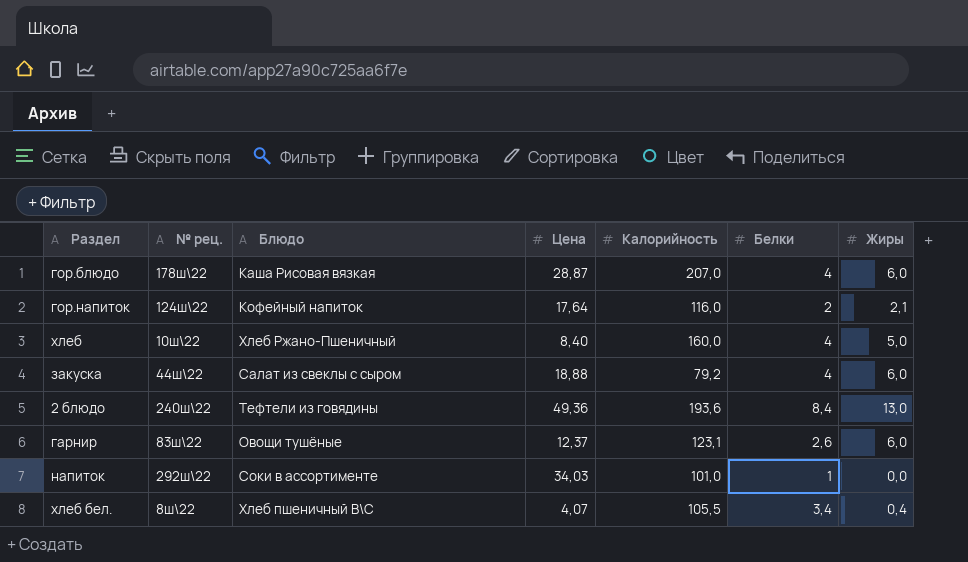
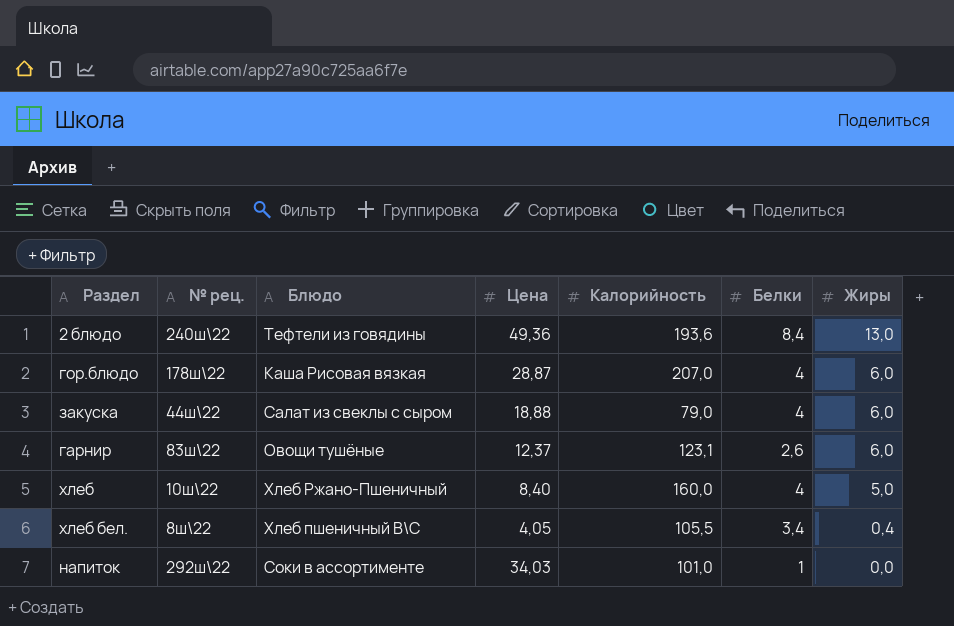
row order: none -> Жиры descending
row гор.напиток: 124ш\22 | Кофейный напиток | 17,64 | 116,0 | 2 | 2,1 -> none
закуска | Калорийность: 79,2 -> 79,0
хлеб бел. | Цена: 4,07 -> 4,05

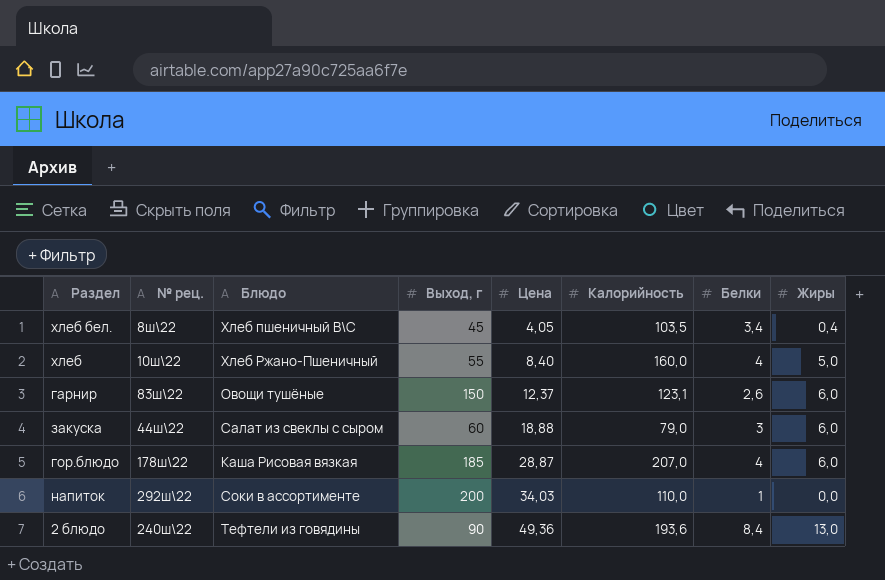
row order: Жиры descending -> Цена ascending
column Выход, г | position: none -> 4
хлеб бел. | Калорийность: 105,5 -> 103,5
закуска | Белки: 4 -> 3
напиток | Калорийность: 101,0 -> 110,0

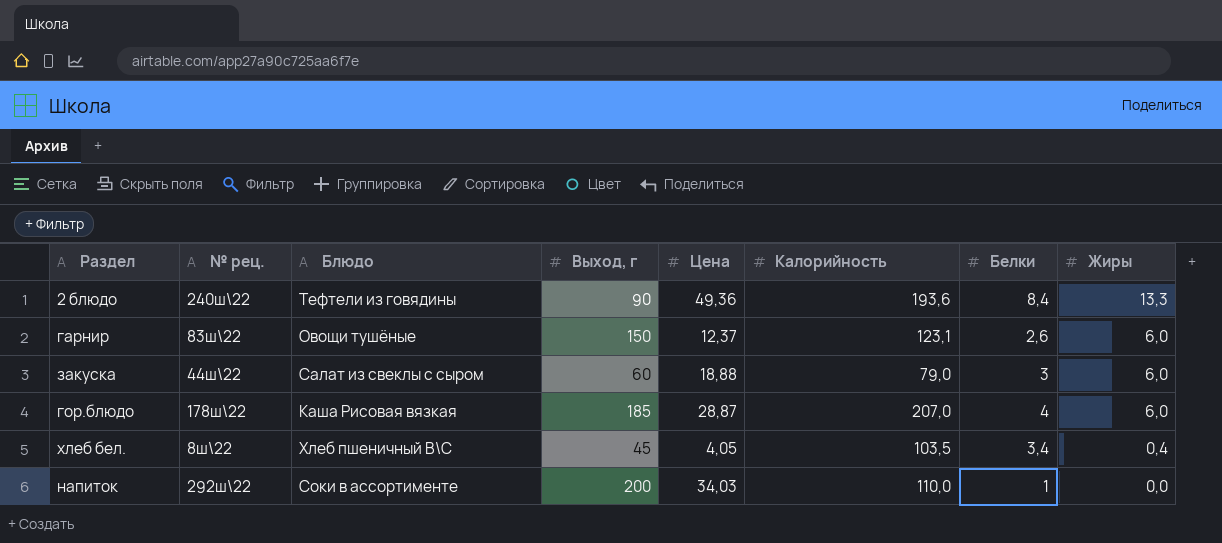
row order: Цена ascending -> Жиры descending
row хлеб: 10ш\22 | Хлеб Ржано-Пшеничный | 55 | 8,40 | 160,0 | 4 | 5,0 -> none
2 блюдо | Жиры: 13,0 -> 13,3

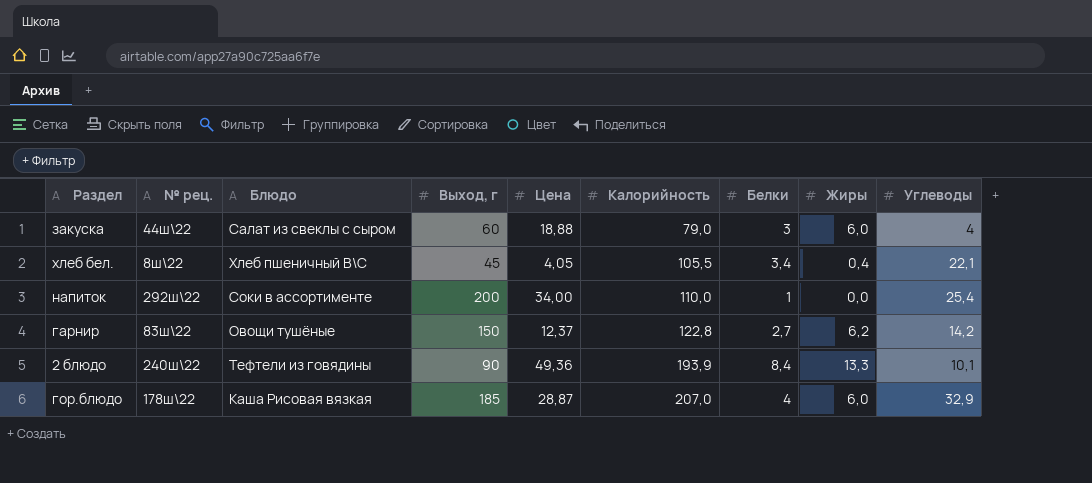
row order: Жиры descending -> Калорийность ascending
column Углеводы | position: none -> 9
хлеб бел. | Калорийность: 103,5 -> 105,5
напиток | Цена: 34,03 -> 34,00
гарнир | Калорийность: 123,1 -> 122,8
гарнир | Белки: 2,6 -> 2,7
гарнир | Жиры: 6,0 -> 6,2
2 блюдо | Калорийность: 193,6 -> 193,9

